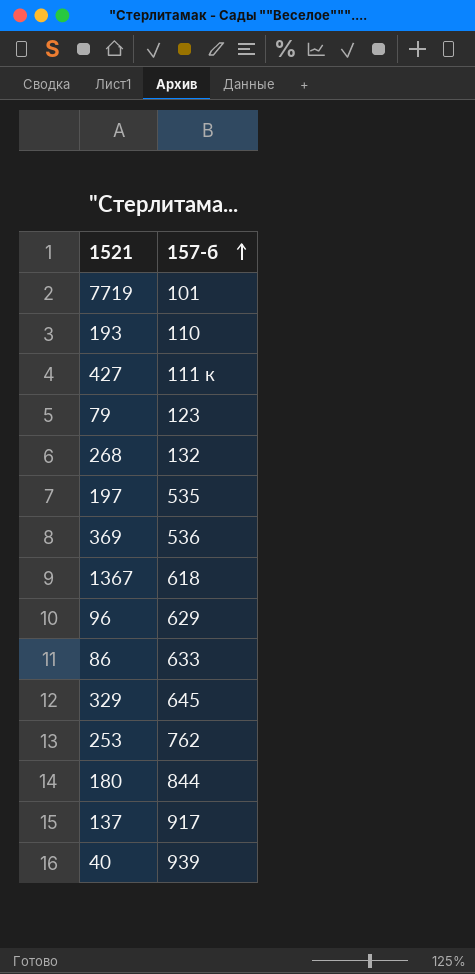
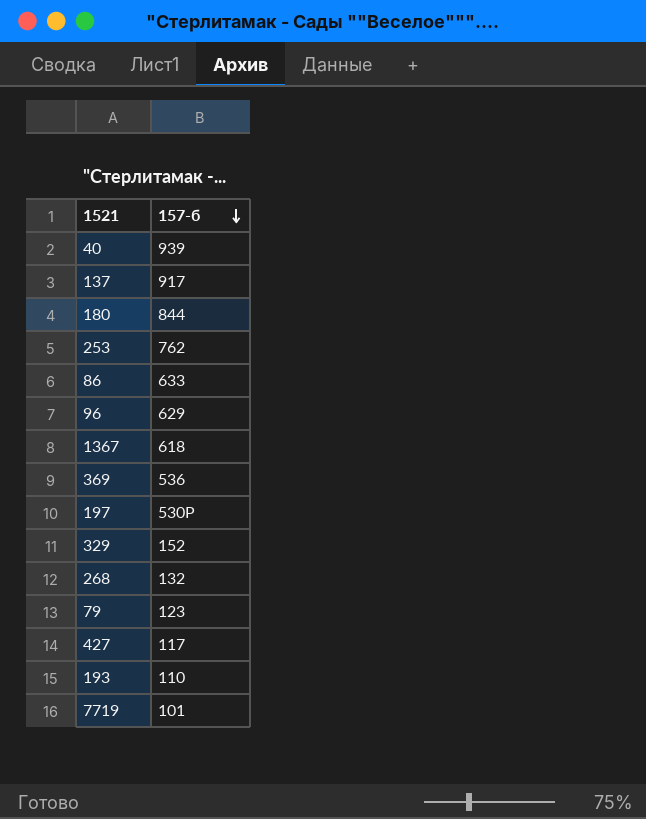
row order: 157-б ascending -> 157-б descending
197 | 157-б: 535 -> 530Р
329 | 157-б: 645 -> 152
427 | 157-б: 111 к -> 117

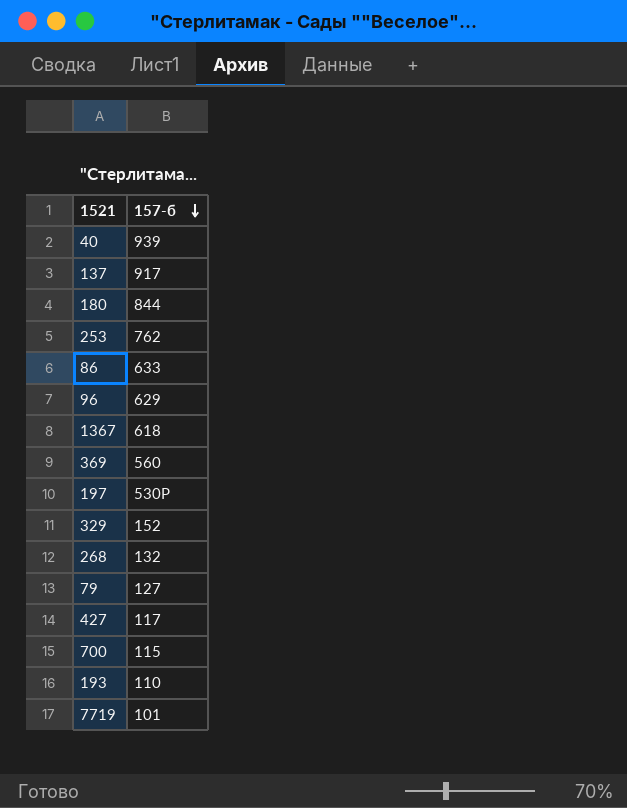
369 | 157-б: 536 -> 560
79 | 157-б: 123 -> 127
row 700: none -> 115

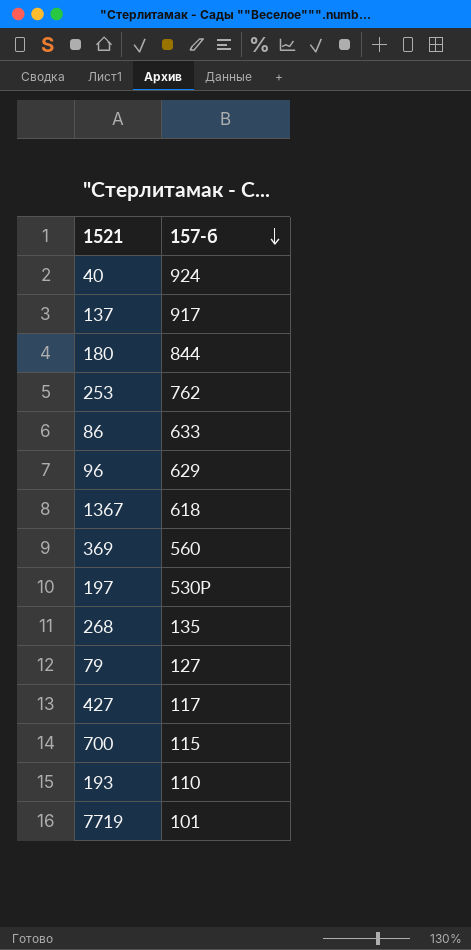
row 329: 152 -> none
40 | 157-б: 939 -> 924
268 | 157-б: 132 -> 135

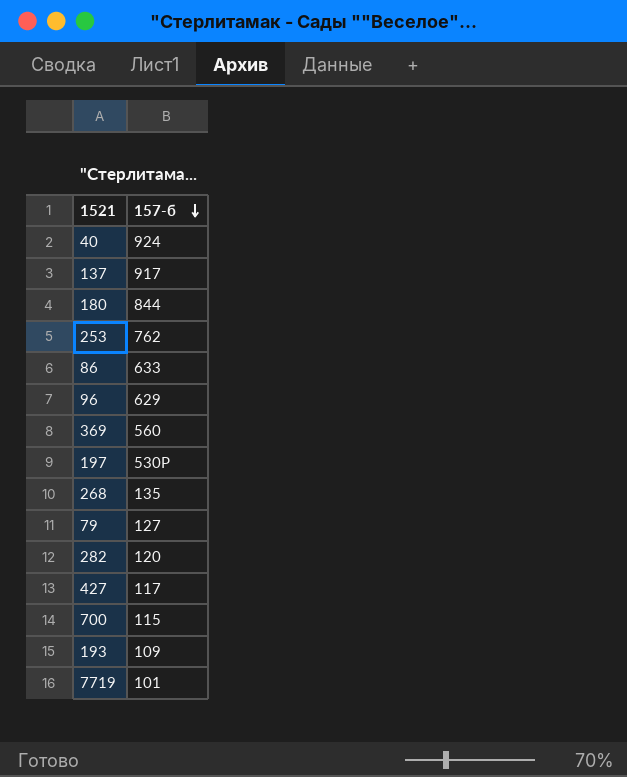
row 1367: 618 -> none
row 282: none -> 120
193 | 157-б: 110 -> 109

